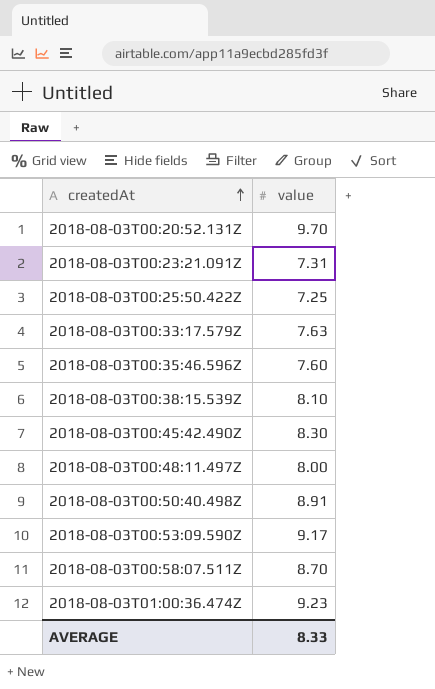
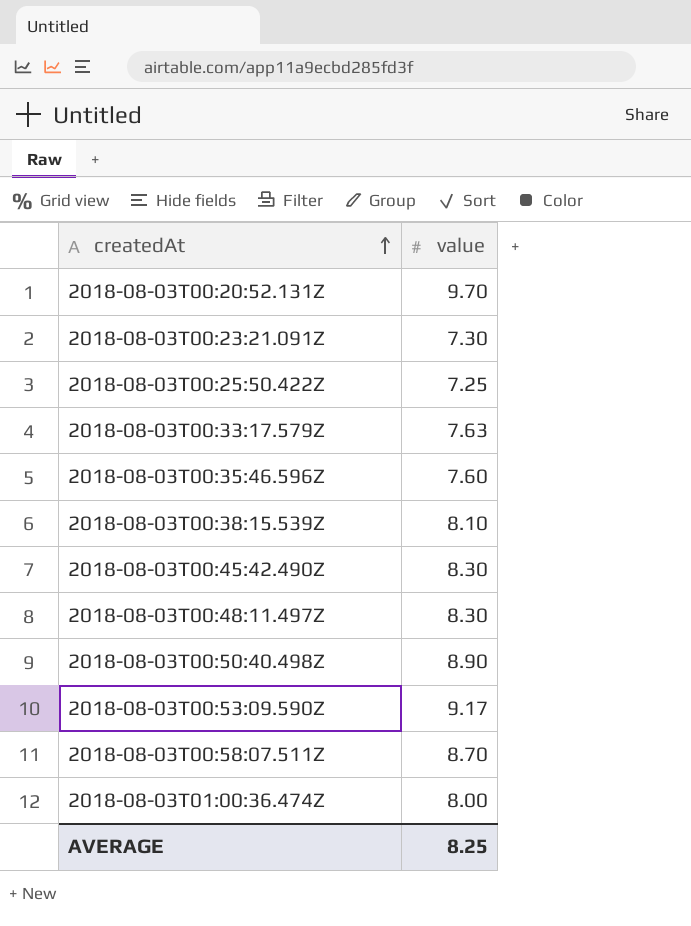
2018-08-03T00:23:21.091Z | value: 7.31 -> 7.30
2018-08-03T00:48:11.497Z | value: 8.00 -> 8.30
2018-08-03T00:50:40.498Z | value: 8.91 -> 8.90
2018-08-03T01:00:36.474Z | value: 9.23 -> 8.00
AVERAGE | value: 8.33 -> 8.25

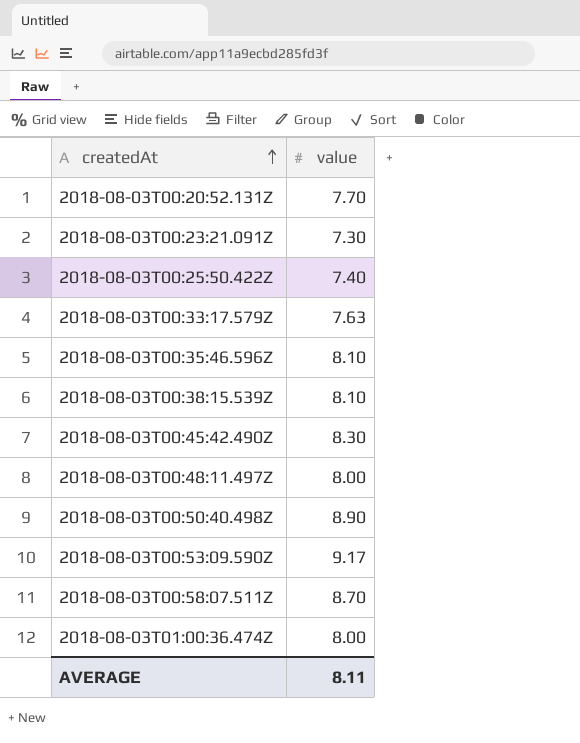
2018-08-03T00:20:52.131Z | value: 9.70 -> 7.70
2018-08-03T00:25:50.422Z | value: 7.25 -> 7.40
2018-08-03T00:35:46.596Z | value: 7.60 -> 8.10
2018-08-03T00:48:11.497Z | value: 8.30 -> 8.00
AVERAGE | value: 8.25 -> 8.11

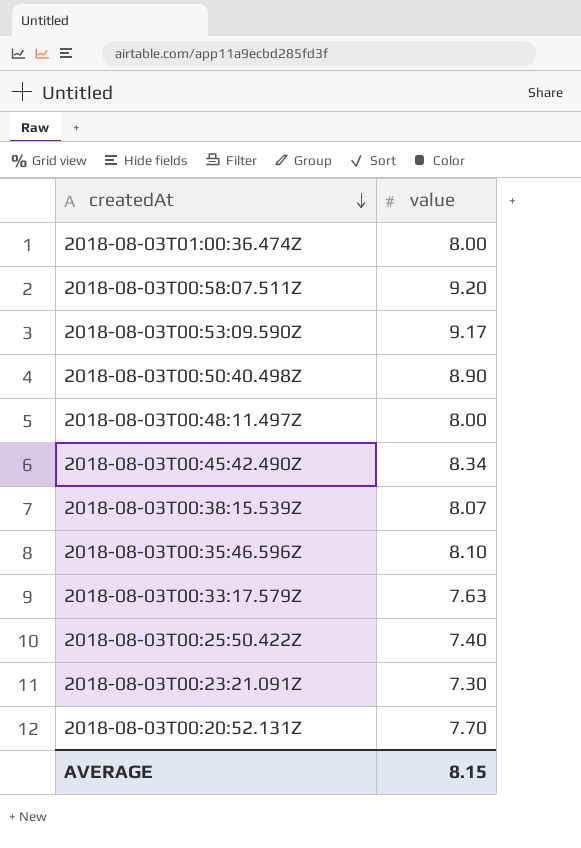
row order: createdAt ascending -> createdAt descending
2018-08-03T00:58:07.511Z | value: 8.70 -> 9.20
2018-08-03T00:45:42.490Z | value: 8.30 -> 8.34
2018-08-03T00:38:15.539Z | value: 8.10 -> 8.07
AVERAGE | value: 8.11 -> 8.15

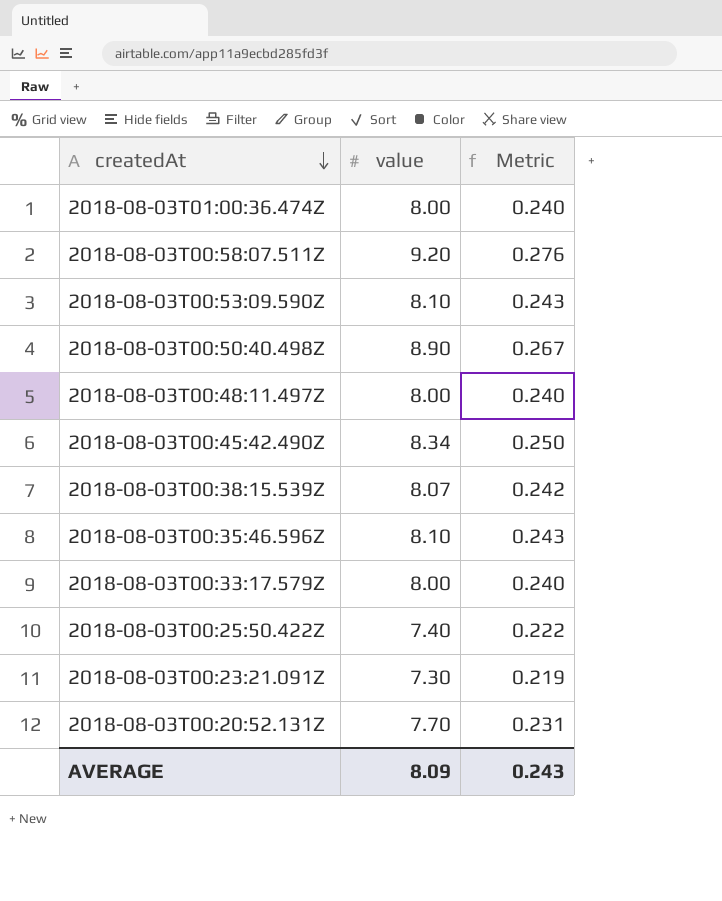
column Metric | formula: none -> [value] * 0.03
2018-08-03T00:53:09.590Z | value: 9.17 -> 8.10
2018-08-03T00:33:17.579Z | value: 7.63 -> 8.00
AVERAGE | value: 8.15 -> 8.09

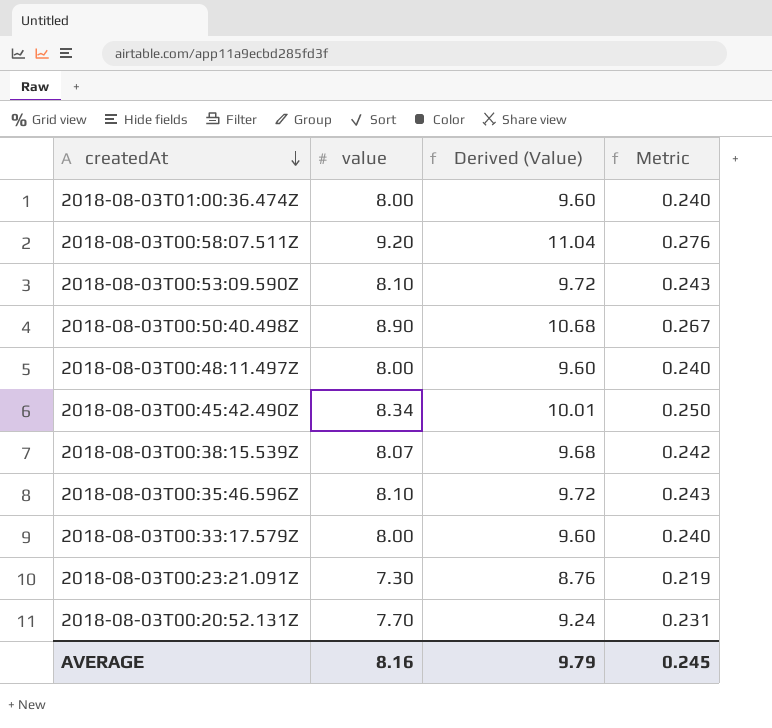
column Derived (Value) | formula: none -> [value] * 1.2
row 2018-08-03T00:25:50.422Z: 7.40 | 0.222 -> none
AVERAGE | value: 8.09 -> 8.16
AVERAGE | Metric: 0.243 -> 0.245

